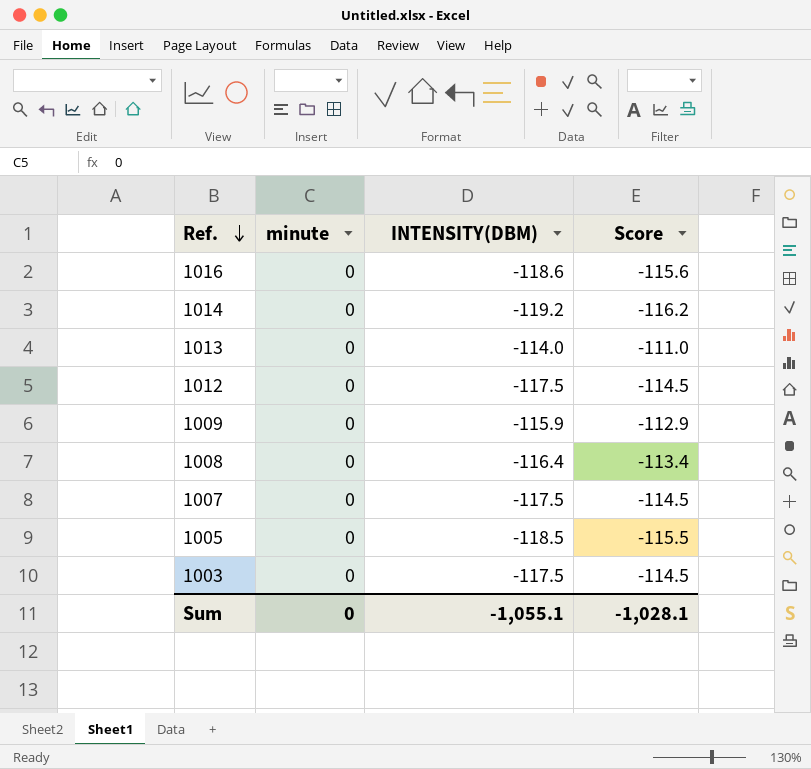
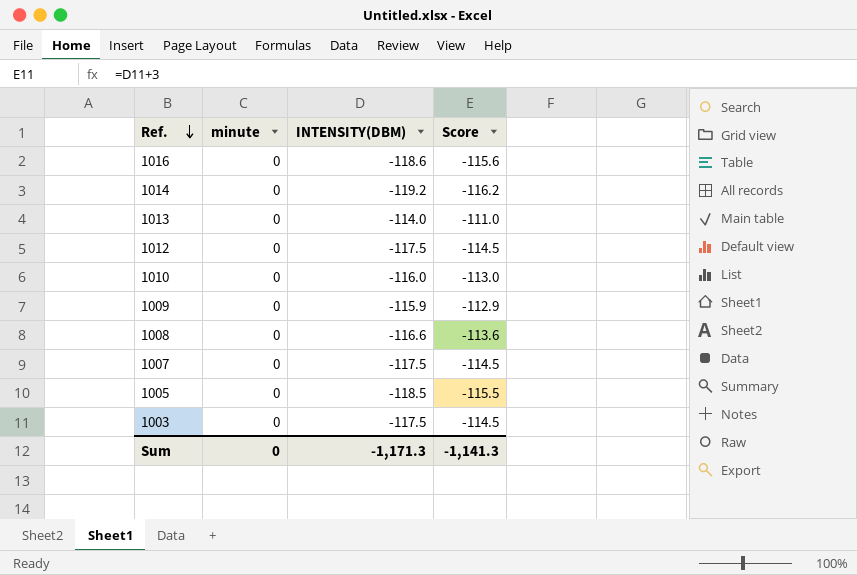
row 1010: none -> 0 | -116.0 | -113.0
1008 | INTENSITY(DBM): -116.4 -> -116.6
1008 | Score: -113.4 -> -113.6
Sum | INTENSITY(DBM): -1,055.1 -> -1,171.3
Sum | Score: -1,028.1 -> -1,141.3

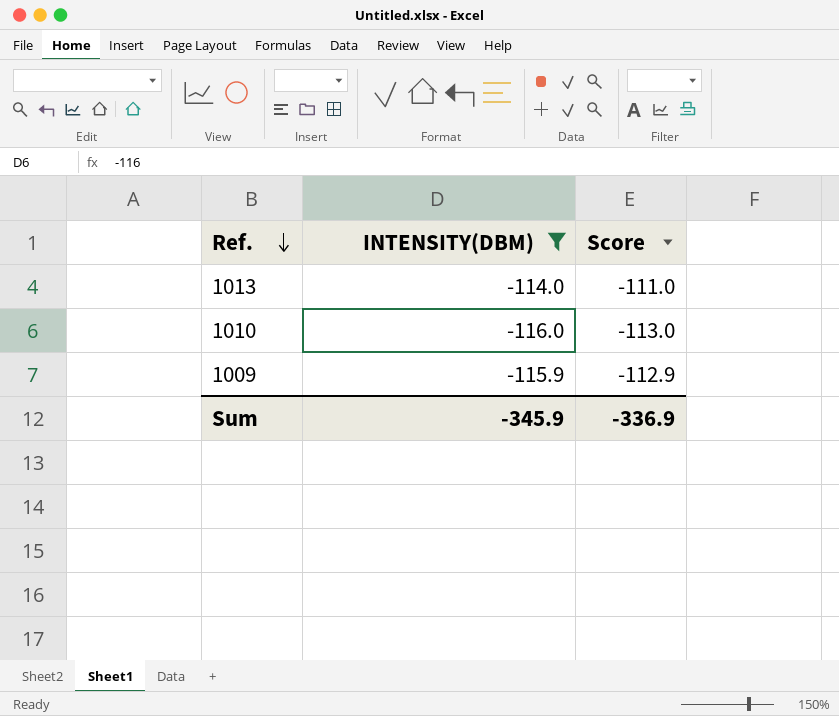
filter: none -> INTENSITY(DBM) >= -116.0
column minute | position: 2 -> none
Sum | INTENSITY(DBM): -1,171.3 -> -345.9
Sum | Score: -1,141.3 -> -336.9

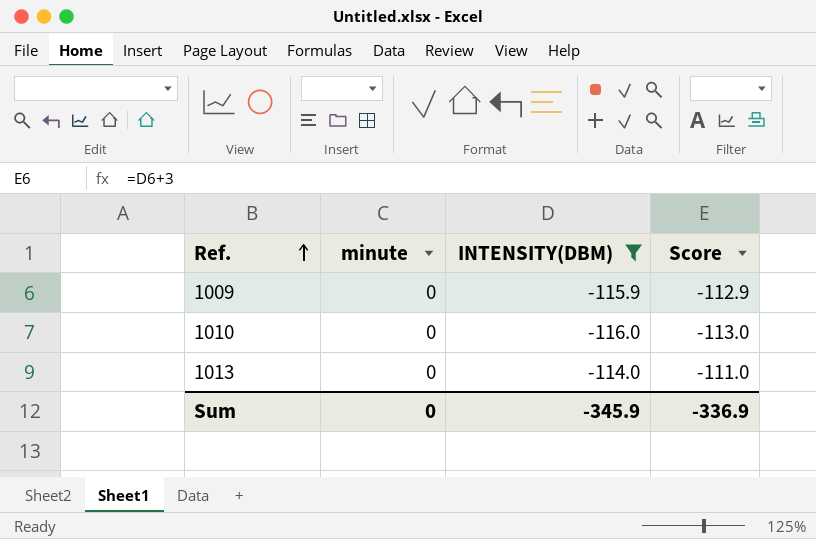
row order: Ref. descending -> Ref. ascending
column minute | position: none -> 2

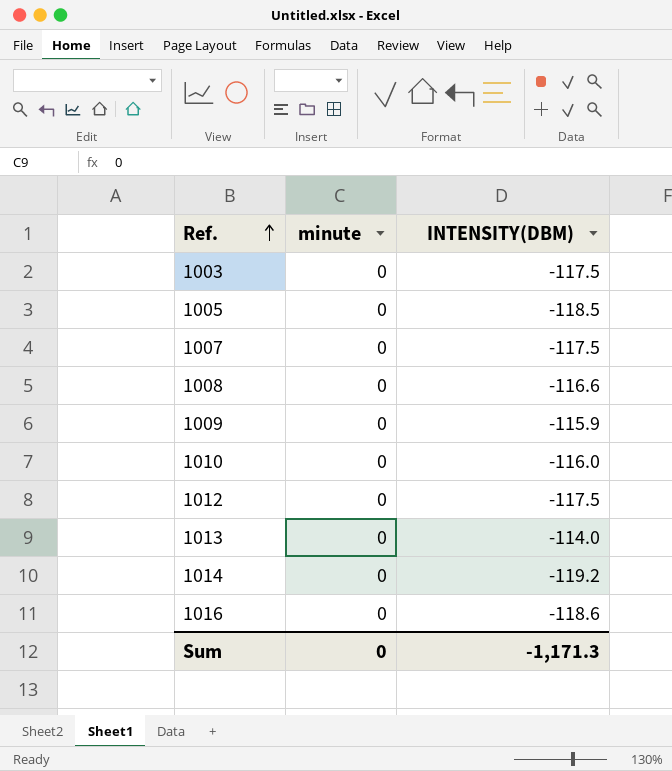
filter: INTENSITY(DBM) >= -116.0 -> none
column Score | formula: [INTENSITY(DBM)] + 3 -> none
Sum | INTENSITY(DBM): -345.9 -> -1,171.3

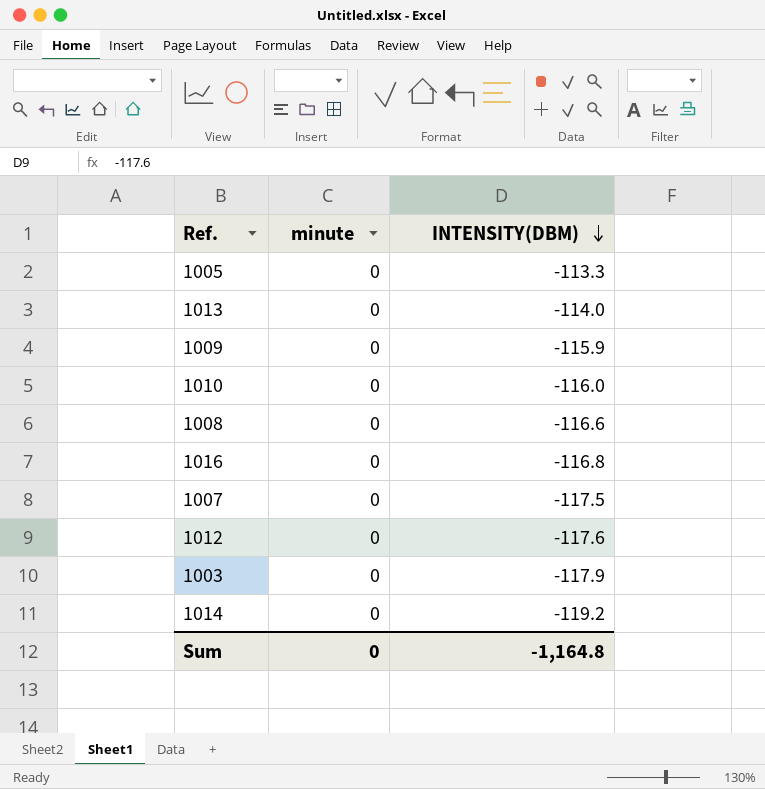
row order: Ref. ascending -> INTENSITY(DBM) descending
1005 | INTENSITY(DBM): -118.5 -> -113.3
1016 | INTENSITY(DBM): -118.6 -> -116.8
1012 | INTENSITY(DBM): -117.5 -> -117.6
1003 | INTENSITY(DBM): -117.5 -> -117.9
Sum | INTENSITY(DBM): -1,171.3 -> -1,164.8

